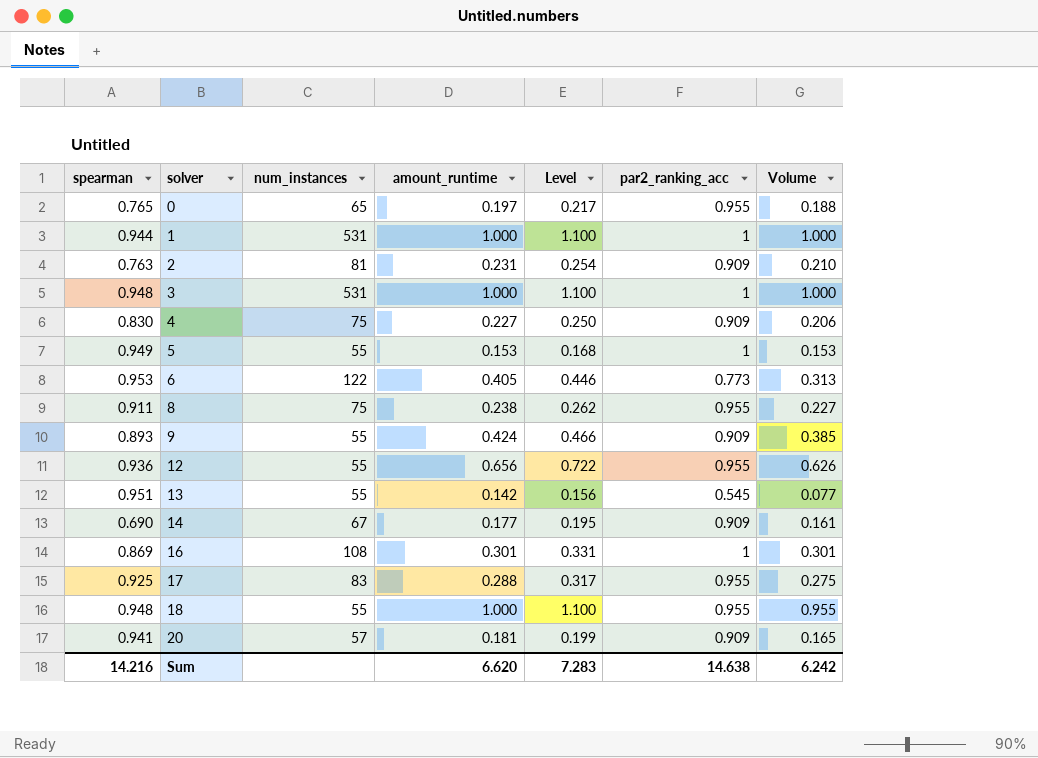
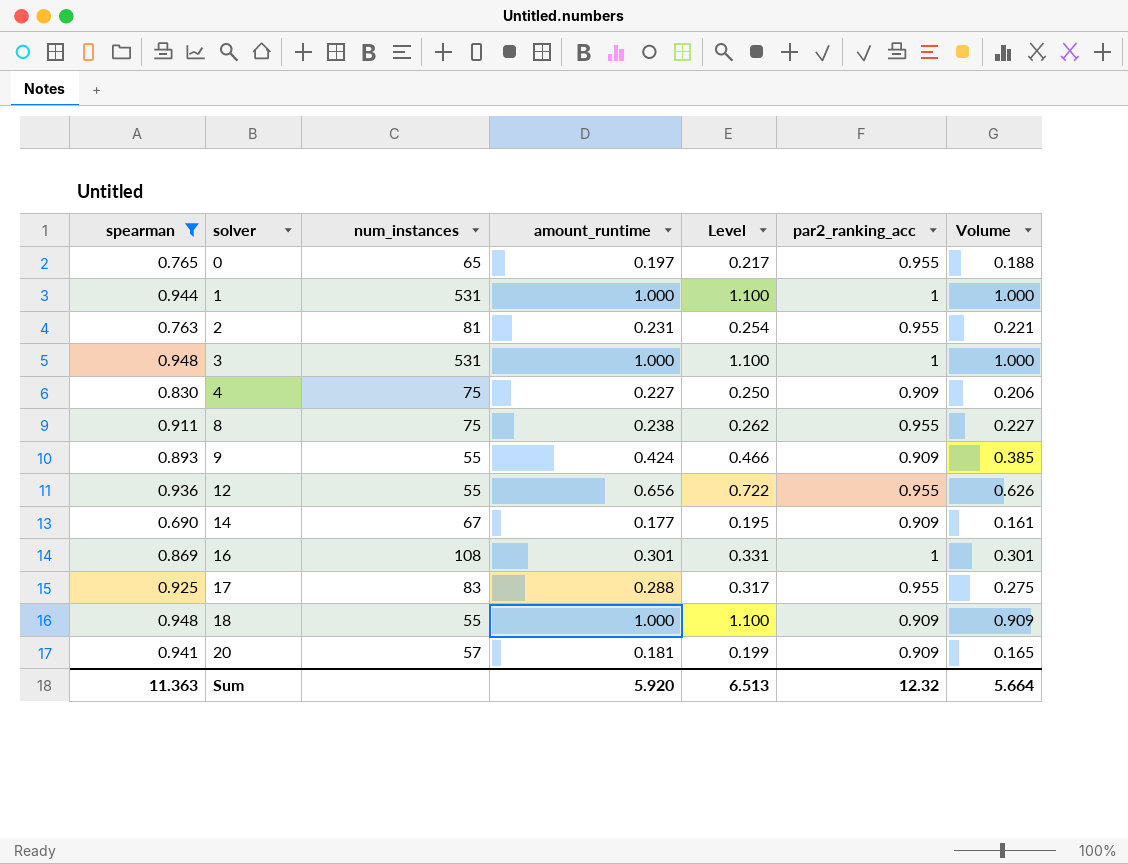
filter: none -> spearman <= 0.948
2 | par2_ranking_acc: 0.909 -> 0.955
2 | Volume: 0.210 -> 0.221
18 | par2_ranking_acc: 0.955 -> 0.909
18 | Volume: 0.955 -> 0.909
Sum | spearman: 14.216 -> 11.363
Sum | amount_runtime: 6.620 -> 5.920
Sum | Level: 7.283 -> 6.513
Sum | par2_ranking_acc: 14.638 -> 12.32
Sum | Volume: 6.242 -> 5.664

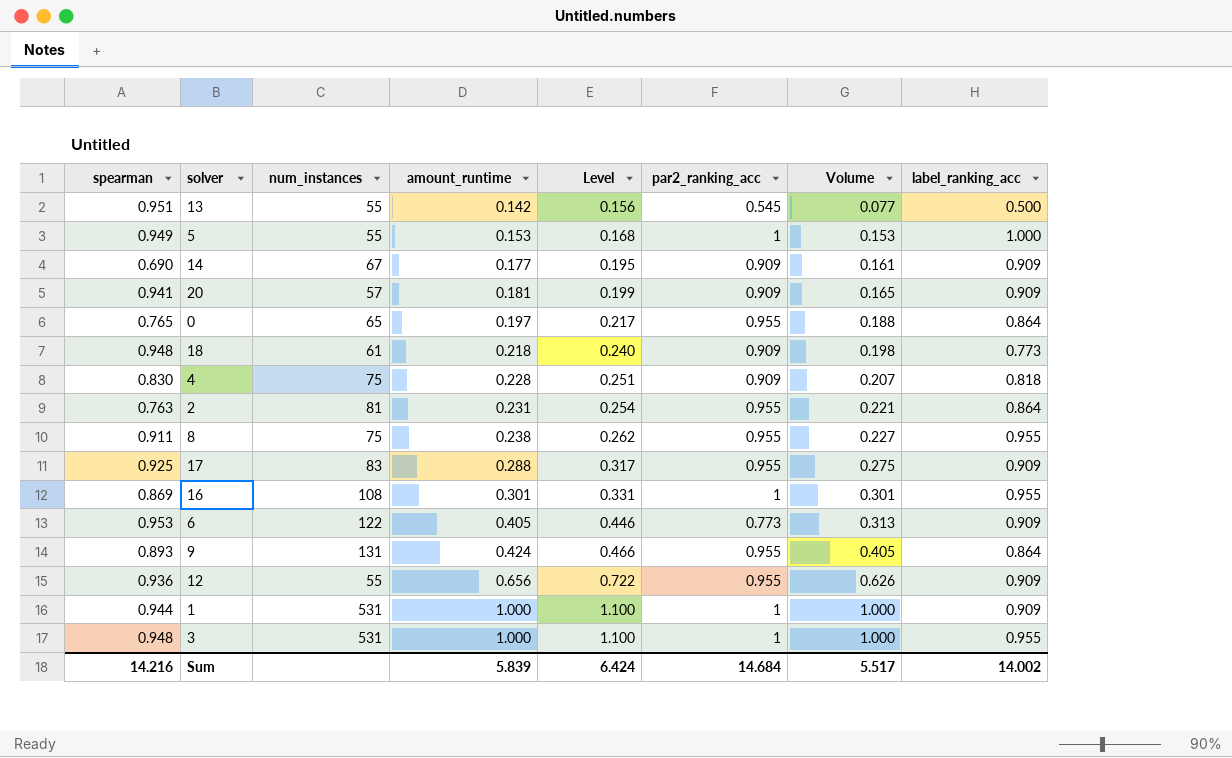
filter: spearman <= 0.948 -> none
row order: solver ascending -> amount_runtime ascending
column label_ranking_acc | position: none -> 8
18 | num_instances: 55 -> 61
18 | amount_runtime: 1.000 -> 0.218
18 | Level: 1.100 -> 0.240
18 | Volume: 0.909 -> 0.198
4 | amount_runtime: 0.227 -> 0.228
4 | Level: 0.250 -> 0.251
4 | Volume: 0.206 -> 0.207
9 | num_instances: 55 -> 131
9 | par2_ranking_acc: 0.909 -> 0.955
9 | Volume: 0.385 -> 0.405
Sum | spearman: 11.363 -> 14.216
Sum | amount_runtime: 5.920 -> 5.839
Sum | Level: 6.513 -> 6.424
Sum | par2_ranking_acc: 12.32 -> 14.684
Sum | Volume: 5.664 -> 5.517

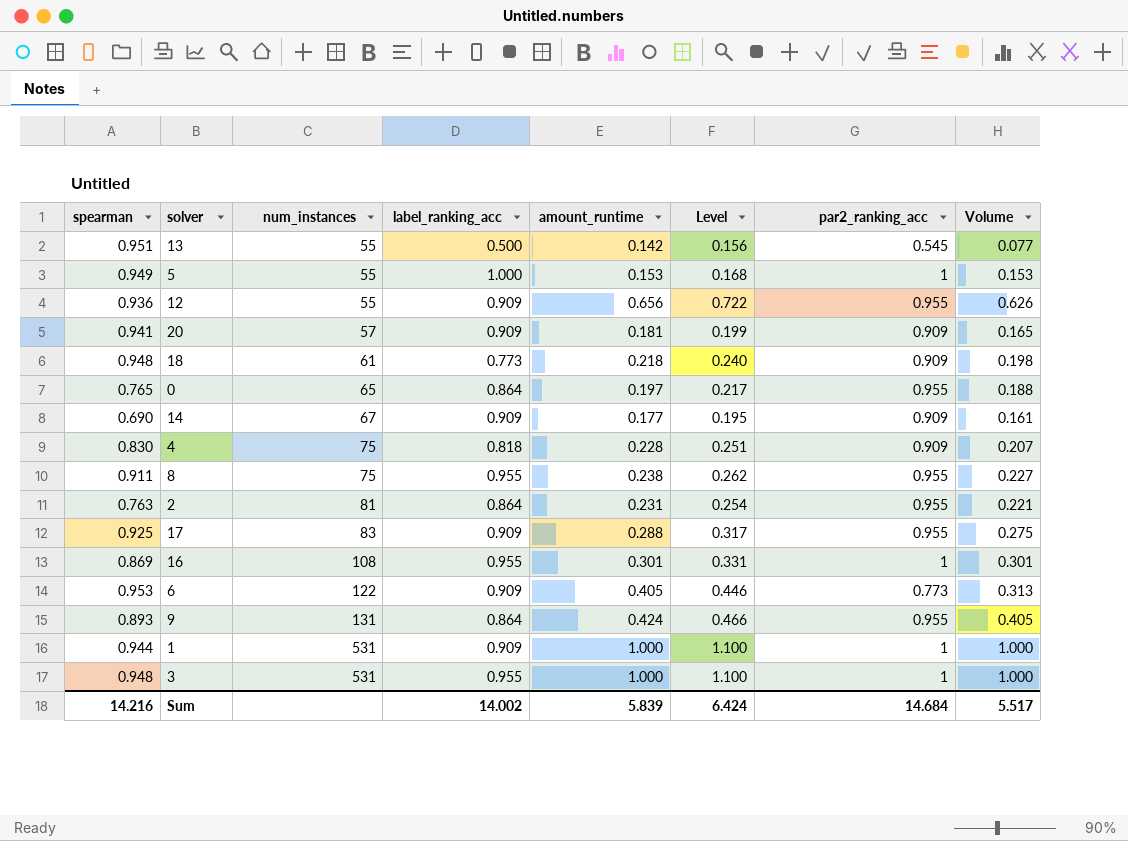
row order: amount_runtime ascending -> num_instances ascending
column label_ranking_acc | position: 8 -> 4

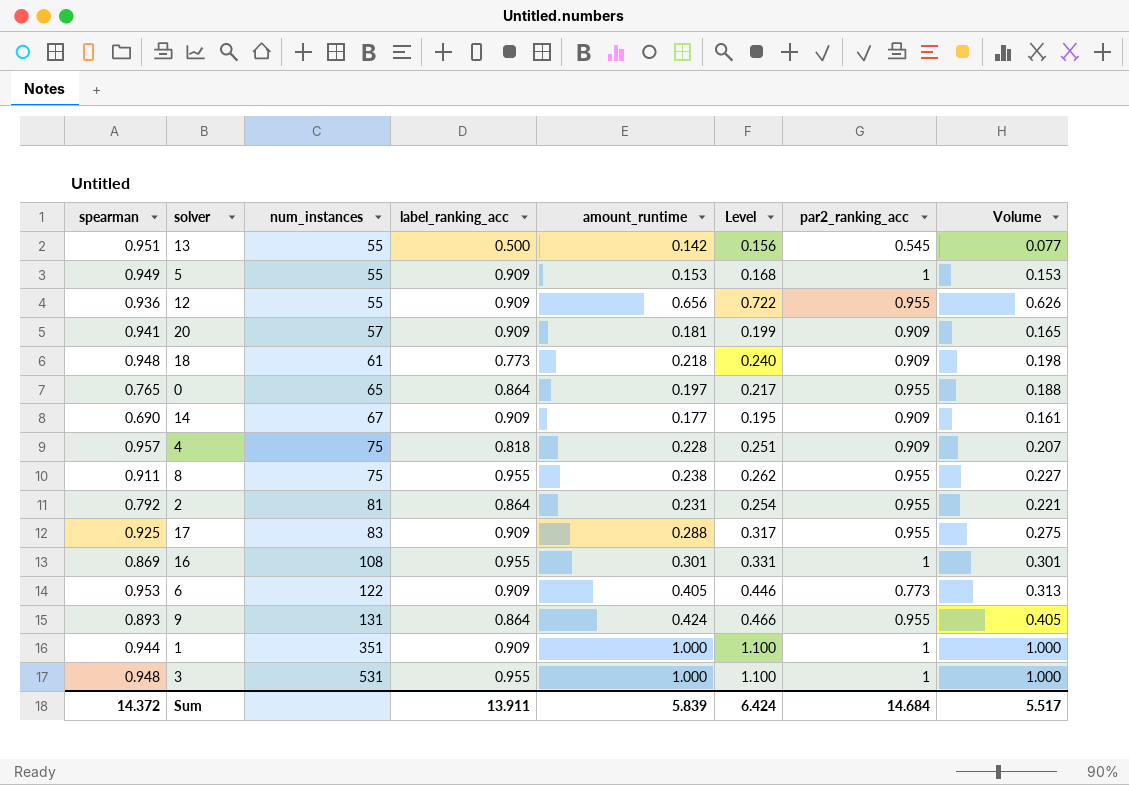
5 | label_ranking_acc: 1.000 -> 0.909
4 | spearman: 0.830 -> 0.957
2 | spearman: 0.763 -> 0.792
1 | num_instances: 531 -> 351
Sum | spearman: 14.216 -> 14.372
Sum | label_ranking_acc: 14.002 -> 13.911

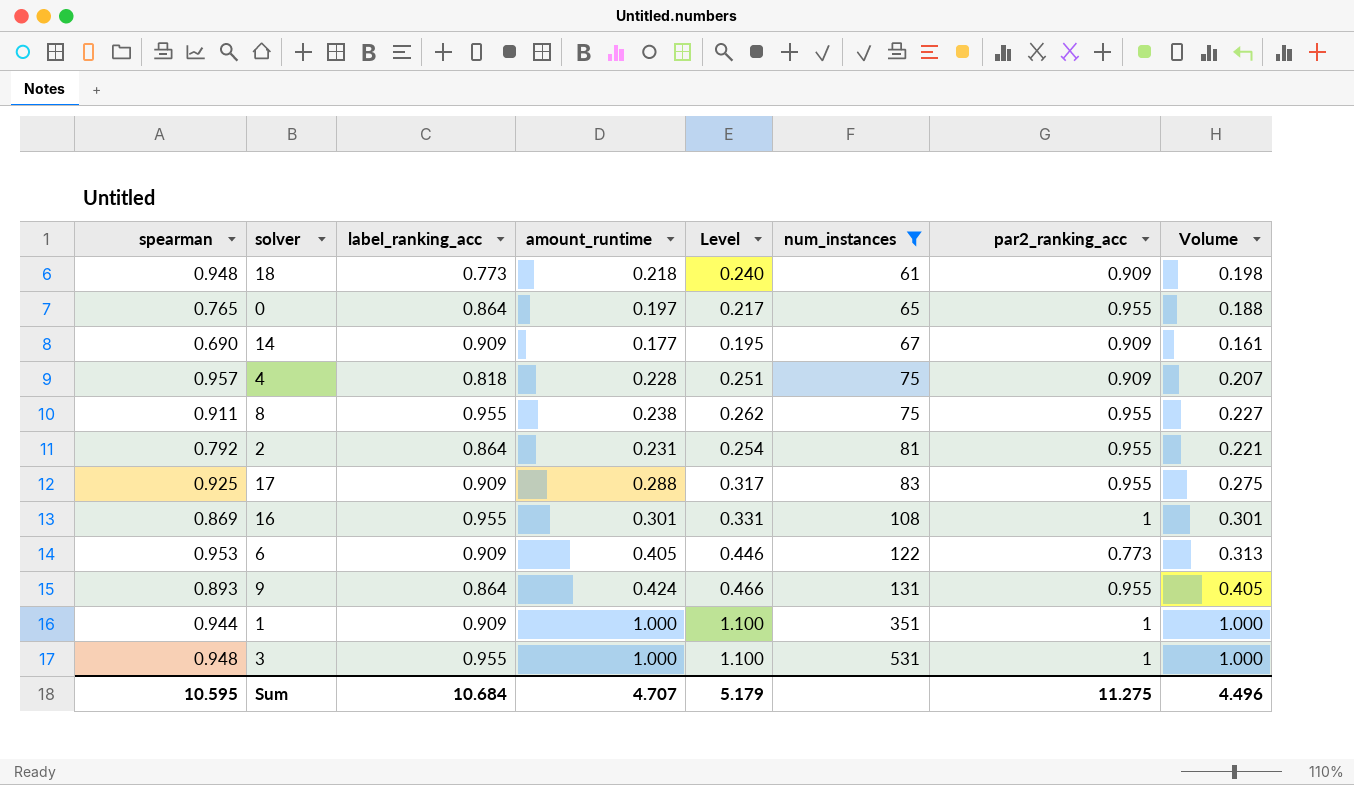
filter: none -> num_instances >= 61
column num_instances | position: 3 -> 6
Sum | spearman: 14.372 -> 10.595
Sum | label_ranking_acc: 13.911 -> 10.684
Sum | amount_runtime: 5.839 -> 4.707
Sum | Level: 6.424 -> 5.179
Sum | par2_ranking_acc: 14.684 -> 11.275
Sum | Volume: 5.517 -> 4.496

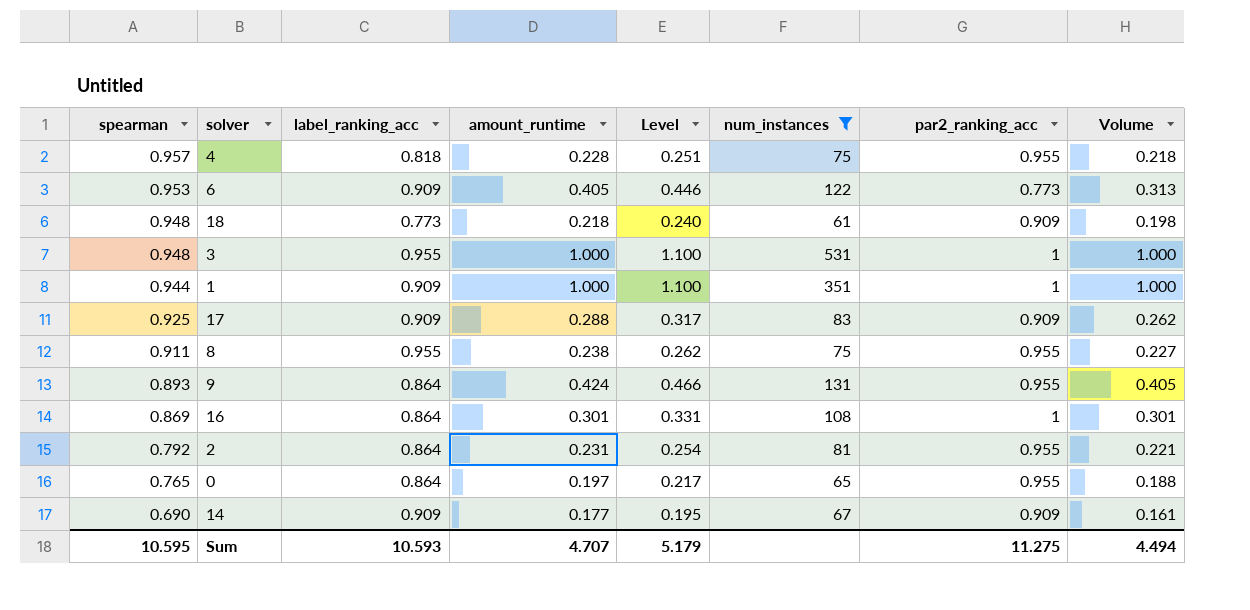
row order: num_instances ascending -> spearman descending
4 | par2_ranking_acc: 0.909 -> 0.955
4 | Volume: 0.207 -> 0.218
17 | par2_ranking_acc: 0.955 -> 0.909
17 | Volume: 0.275 -> 0.262
16 | label_ranking_acc: 0.955 -> 0.864
Sum | label_ranking_acc: 10.684 -> 10.593
Sum | Volume: 4.496 -> 4.494

